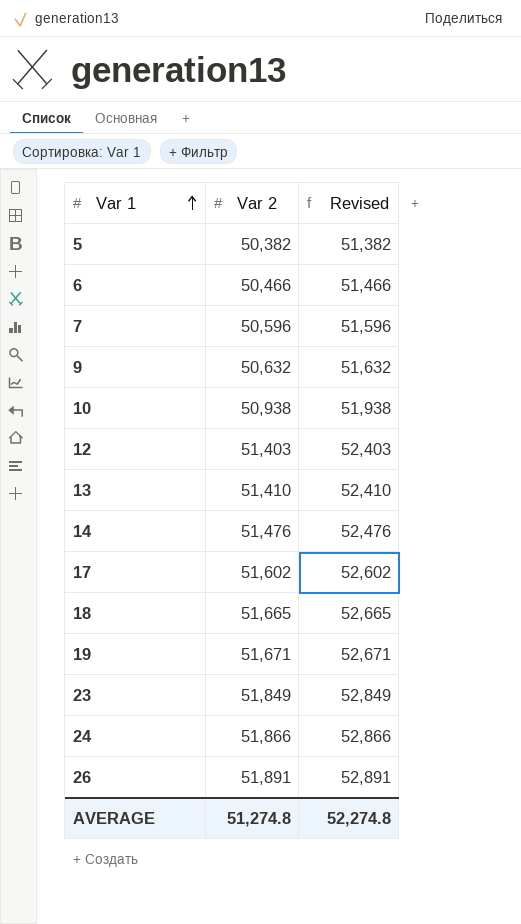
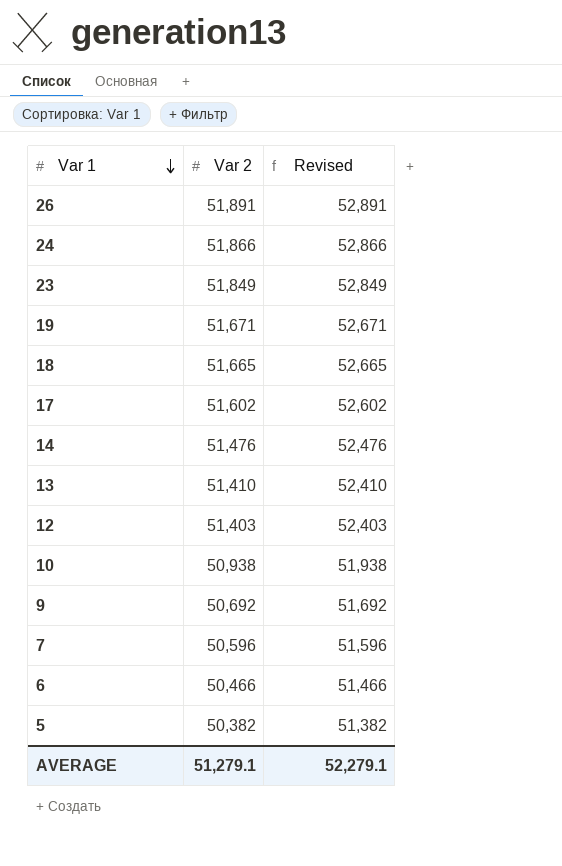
row order: Var 1 ascending -> Var 1 descending
9 | Var 2: 50,632 -> 50,692
9 | Revised: 51,632 -> 51,692
AVERAGE | Var 2: 51,274.8 -> 51,279.1
AVERAGE | Revised: 52,274.8 -> 52,279.1

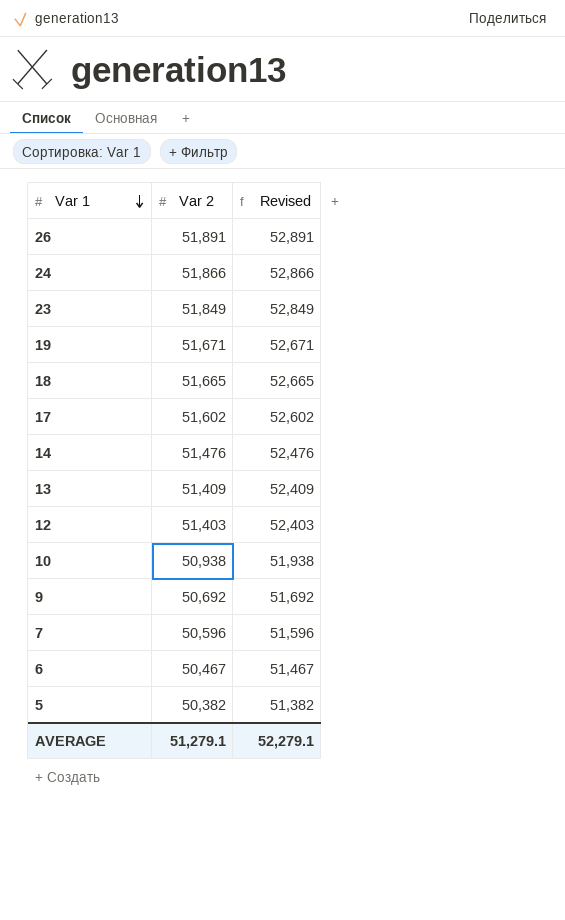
13 | Var 2: 51,410 -> 51,409
13 | Revised: 52,410 -> 52,409
6 | Var 2: 50,466 -> 50,467
6 | Revised: 51,466 -> 51,467

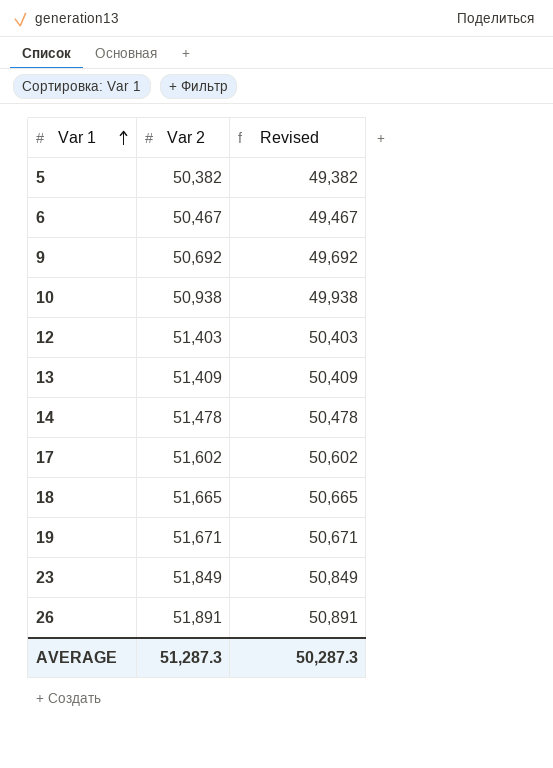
row order: Var 1 descending -> Var 1 ascending
column Revised | formula: [Var 2] + 1000 -> [Var 2] - 1000
row 24: 51,866 | 52,866 -> none
row 7: 50,596 | 51,596 -> none
14 | Var 2: 51,476 -> 51,478
AVERAGE | Var 2: 51,279.1 -> 51,287.3
AVERAGE | Revised: 52,279.1 -> 50,287.3

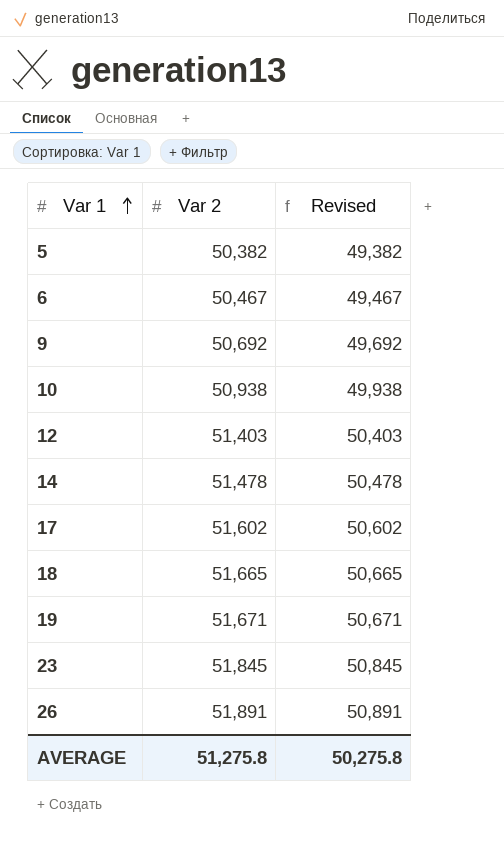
row 13: 51,409 | 50,409 -> none
23 | Var 2: 51,849 -> 51,845
23 | Revised: 50,849 -> 50,845
AVERAGE | Var 2: 51,287.3 -> 51,275.8
AVERAGE | Revised: 50,287.3 -> 50,275.8

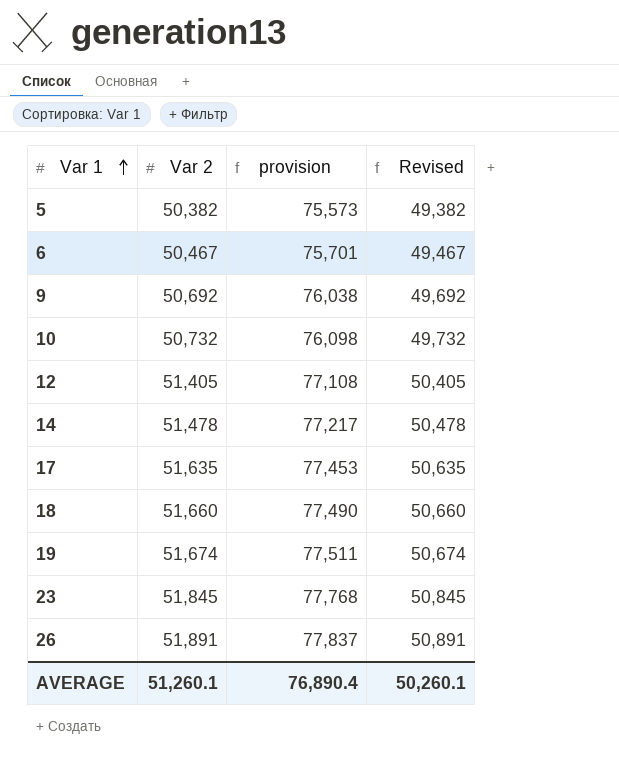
column provision | formula: none -> [Var 2] * 1.5
10 | Var 2: 50,938 -> 50,732
10 | Revised: 49,938 -> 49,732
12 | Var 2: 51,403 -> 51,405
12 | Revised: 50,403 -> 50,405
17 | Var 2: 51,602 -> 51,635
17 | Revised: 50,602 -> 50,635
18 | Var 2: 51,665 -> 51,660
18 | Revised: 50,665 -> 50,660
19 | Var 2: 51,671 -> 51,674
19 | Revised: 50,671 -> 50,674
AVERAGE | Var 2: 51,275.8 -> 51,260.1
AVERAGE | Revised: 50,275.8 -> 50,260.1

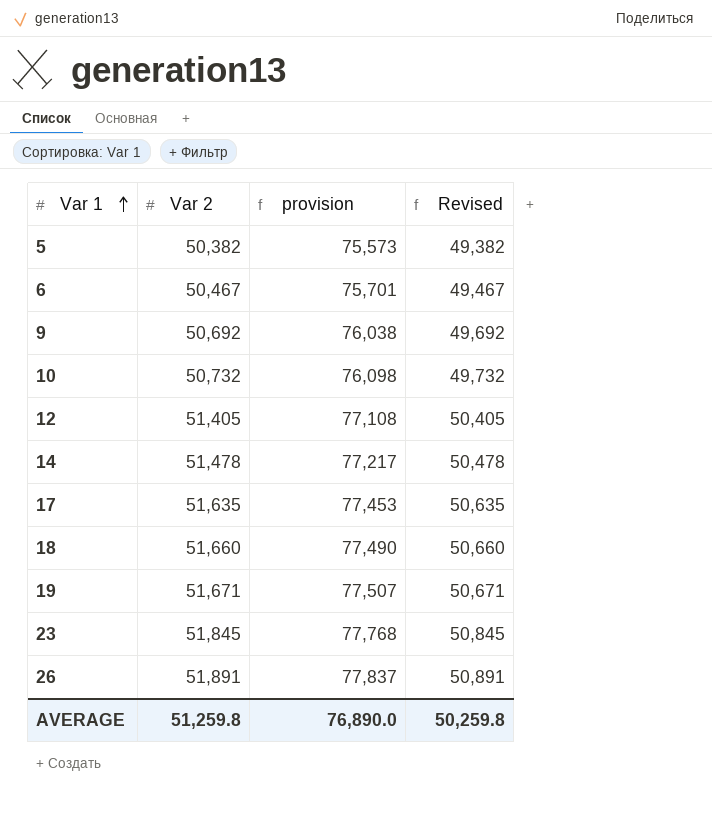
19 | Var 2: 51,674 -> 51,671
19 | provision: 77,511 -> 77,507
19 | Revised: 50,674 -> 50,671
AVERAGE | Var 2: 51,260.1 -> 51,259.8
AVERAGE | provision: 76,890.4 -> 76,890.0
AVERAGE | Revised: 50,260.1 -> 50,259.8

